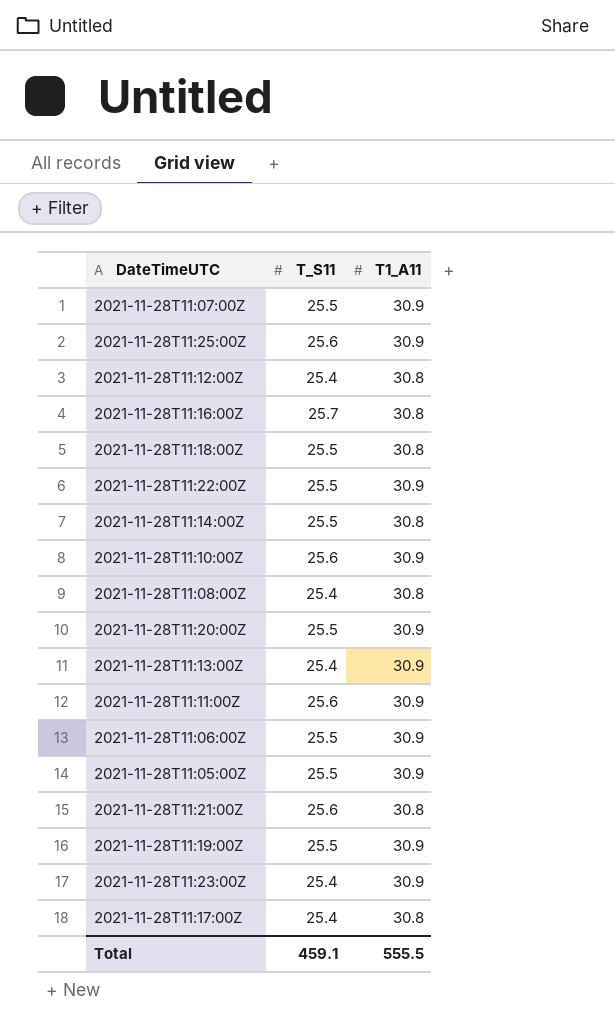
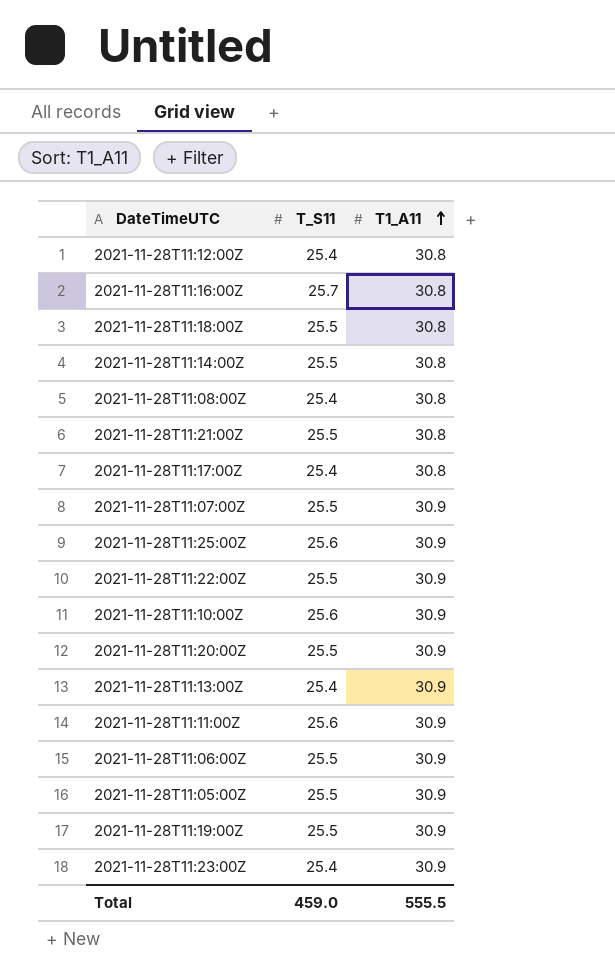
row order: none -> T1_A11 ascending
2021-11-28T11:21:00Z | T_S11: 25.6 -> 25.5
Total | T_S11: 459.1 -> 459.0

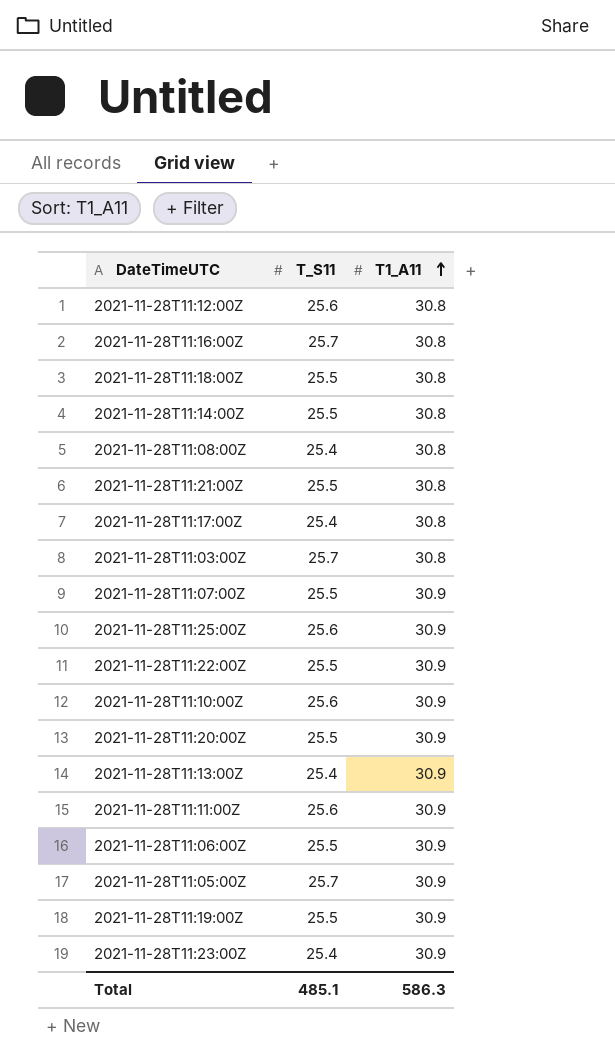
2021-11-28T11:12:00Z | T_S11: 25.4 -> 25.6
row 2021-11-28T11:03:00Z: none -> 25.7 | 30.8
2021-11-28T11:05:00Z | T_S11: 25.5 -> 25.7
Total | T_S11: 459.0 -> 485.1
Total | T1_A11: 555.5 -> 586.3

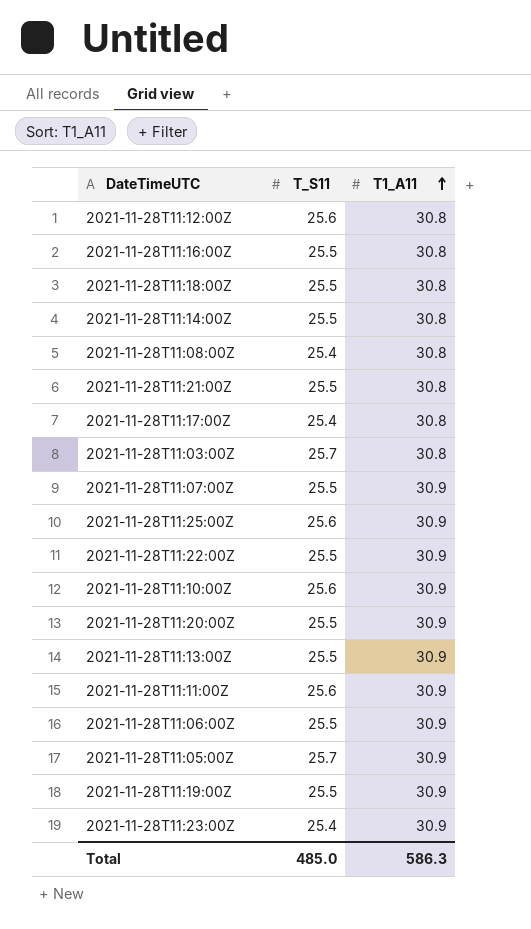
2021-11-28T11:16:00Z | T_S11: 25.7 -> 25.5
2021-11-28T11:13:00Z | T_S11: 25.4 -> 25.5
Total | T_S11: 485.1 -> 485.0

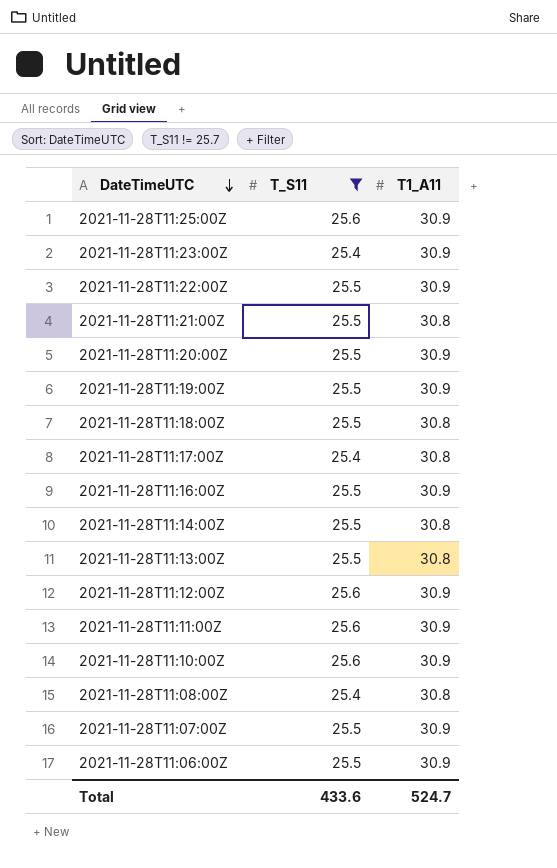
filter: none -> T_S11 != 25.7
row order: T1_A11 ascending -> DateTimeUTC descending
2021-11-28T11:16:00Z | T1_A11: 30.8 -> 30.9
2021-11-28T11:13:00Z | T1_A11: 30.9 -> 30.8
2021-11-28T11:12:00Z | T1_A11: 30.8 -> 30.9
Total | T_S11: 485.0 -> 433.6
Total | T1_A11: 586.3 -> 524.7

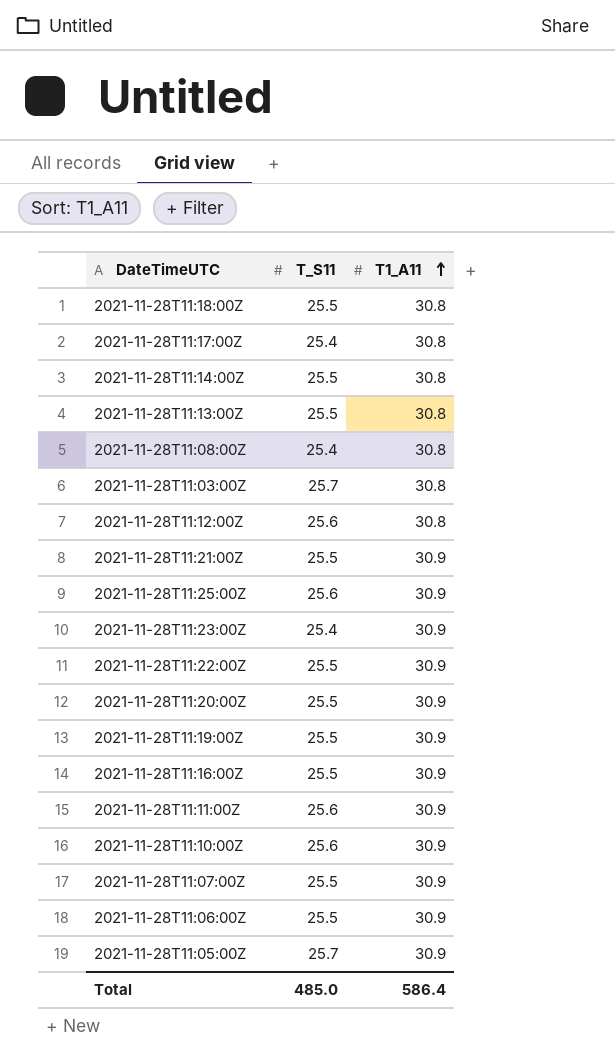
filter: T_S11 != 25.7 -> none
row order: DateTimeUTC descending -> T1_A11 ascending
2021-11-28T11:12:00Z | T1_A11: 30.9 -> 30.8
2021-11-28T11:21:00Z | T1_A11: 30.8 -> 30.9
Total | T_S11: 433.6 -> 485.0
Total | T1_A11: 524.7 -> 586.4

